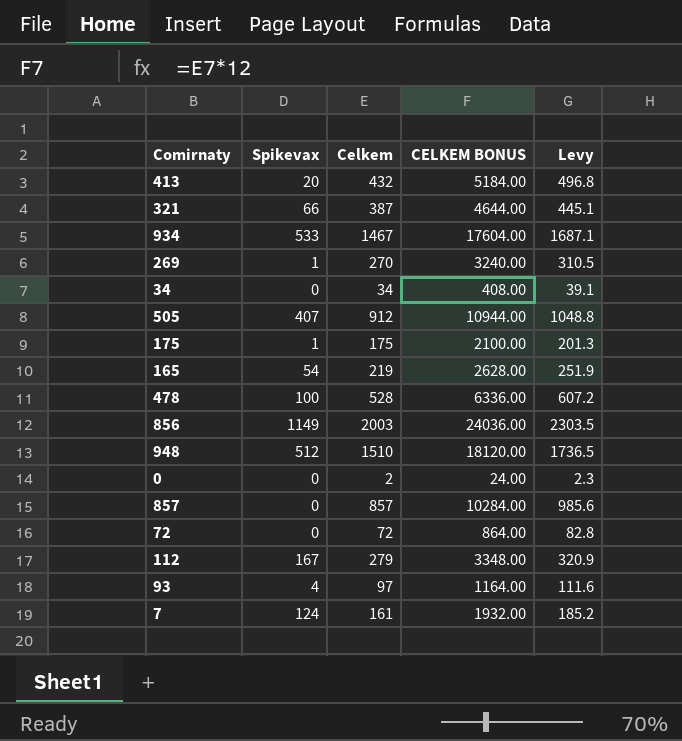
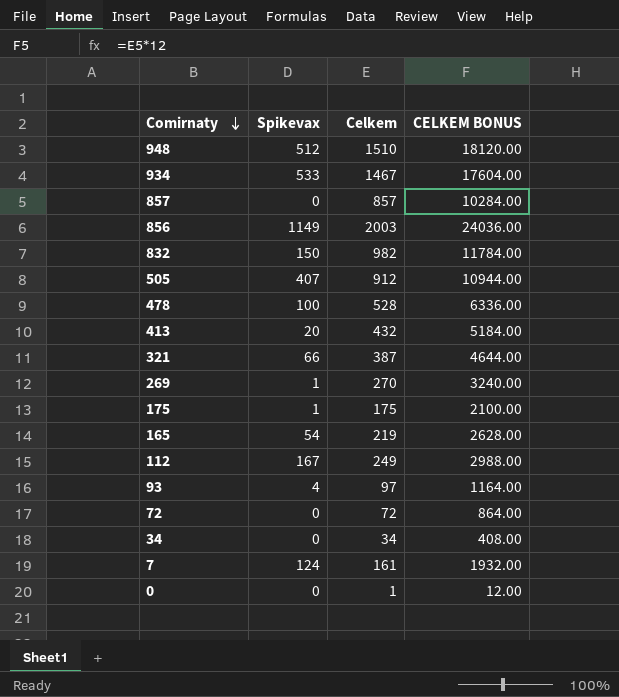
row order: none -> Comirnaty descending
column Levy | formula: [Celkem] * 1.15 -> none
row 832: none -> 150 | 982 | 11784.00
112 | Celkem: 279 -> 249
112 | CELKEM BONUS: 3348.00 -> 2988.00
0 | Celkem: 2 -> 1
0 | CELKEM BONUS: 24.00 -> 12.00

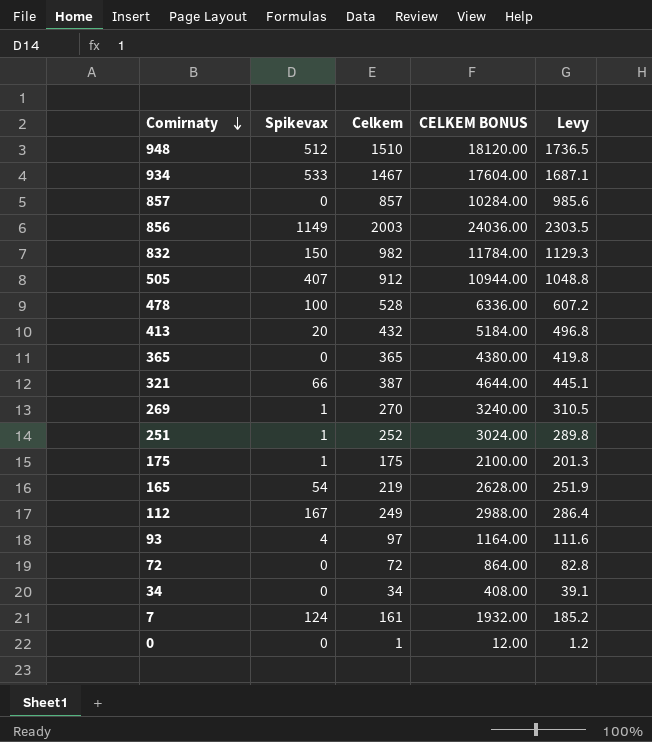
column Levy | formula: none -> [Celkem] * 1.15
row 365: none -> 0 | 365 | 4380.00 | 419.8
row 251: none -> 1 | 252 | 3024.00 | 289.8

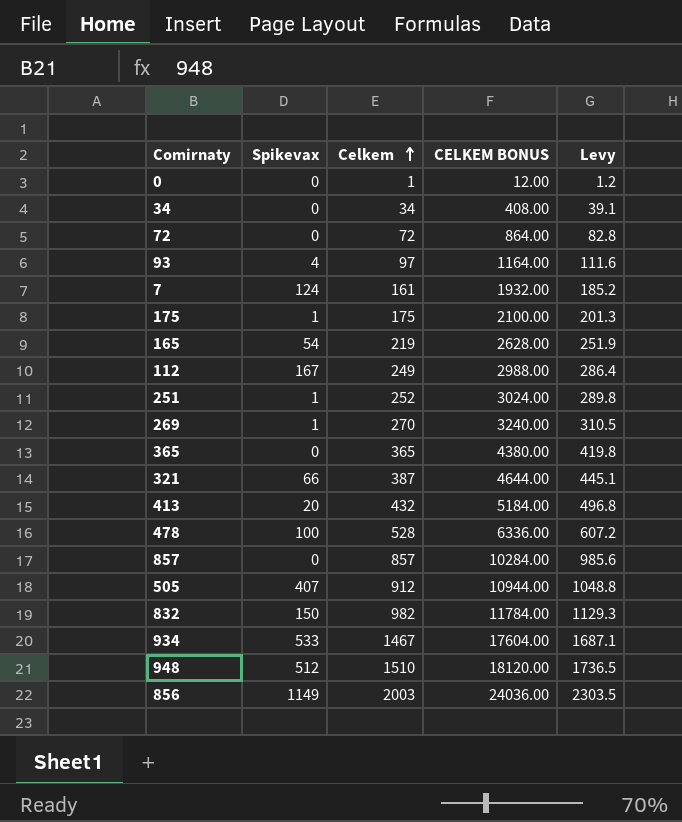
row order: Comirnaty descending -> Celkem ascending

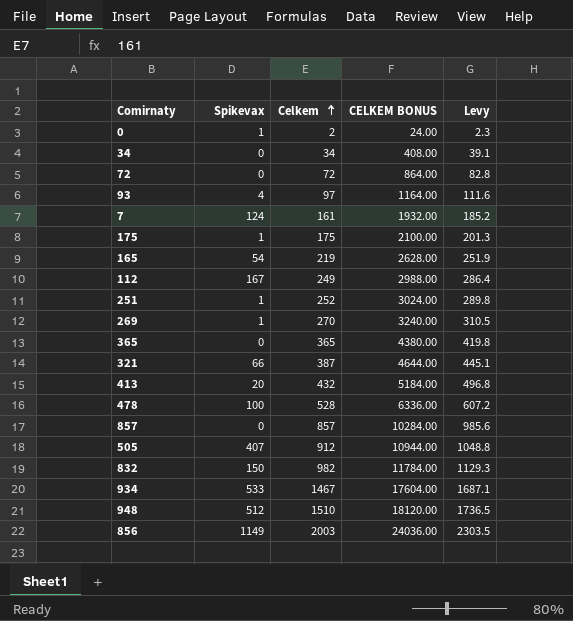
0 | Spikevax: 0 -> 1
0 | Celkem: 1 -> 2
0 | CELKEM BONUS: 12.00 -> 24.00
0 | Levy: 1.2 -> 2.3

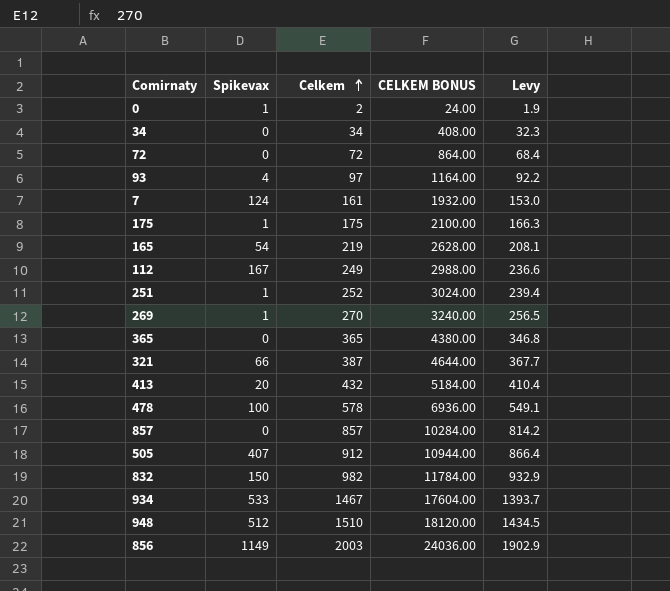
column Levy | formula: [Celkem] * 1.15 -> [Celkem] * 0.95
478 | Celkem: 528 -> 578
478 | CELKEM BONUS: 6336.00 -> 6936.00

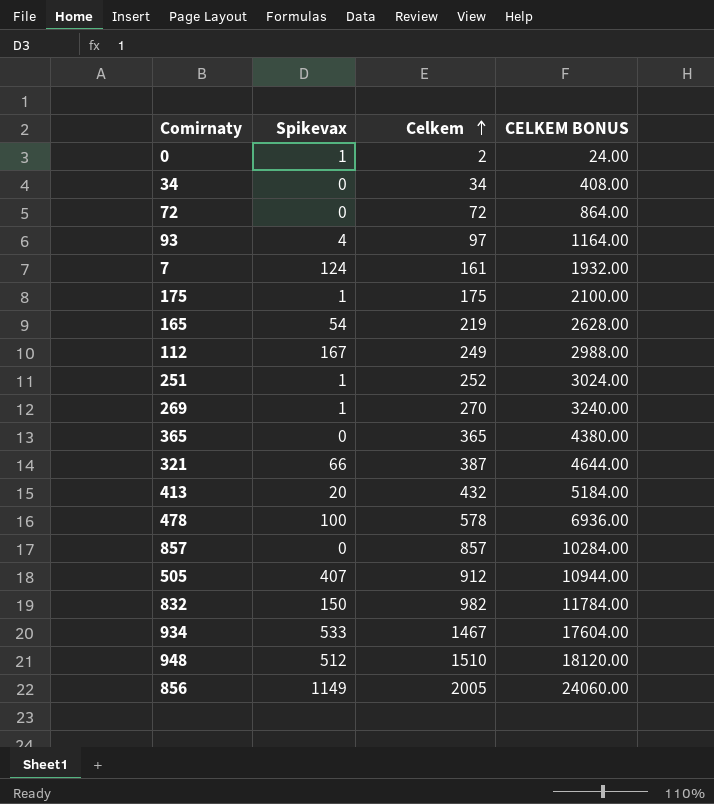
column Levy | formula: [Celkem] * 0.95 -> none
856 | Celkem: 2003 -> 2005
856 | CELKEM BONUS: 24036.00 -> 24060.00

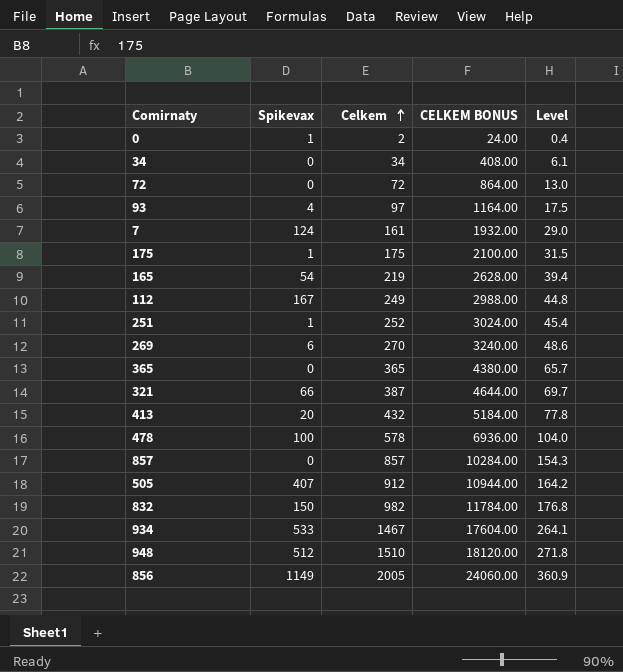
column Level | formula: none -> [Celkem] * 0.18
269 | Spikevax: 1 -> 6

